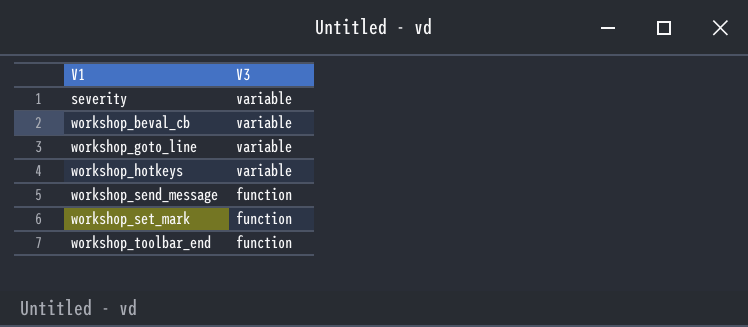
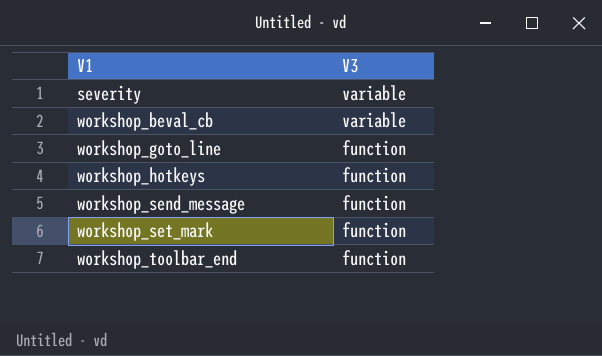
workshop_goto_line | V3: variable -> function
workshop_hotkeys | V3: variable -> function

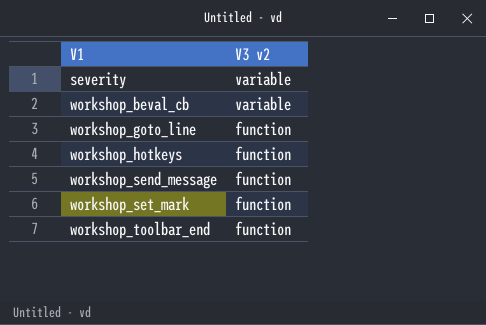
column name: V3 -> V3 v2

